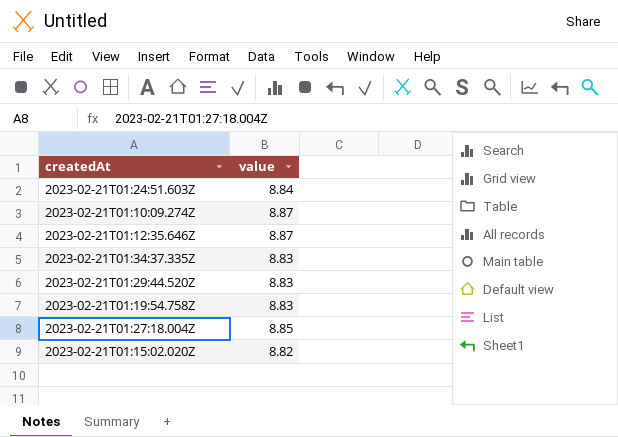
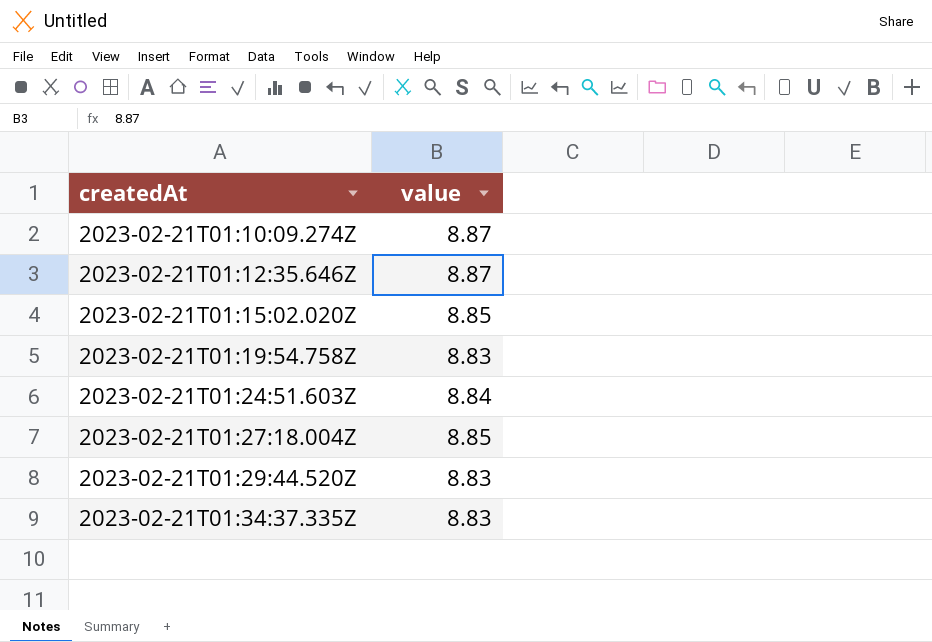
row order: none -> createdAt ascending
2023-02-21T01:15:02.020Z | value: 8.82 -> 8.85

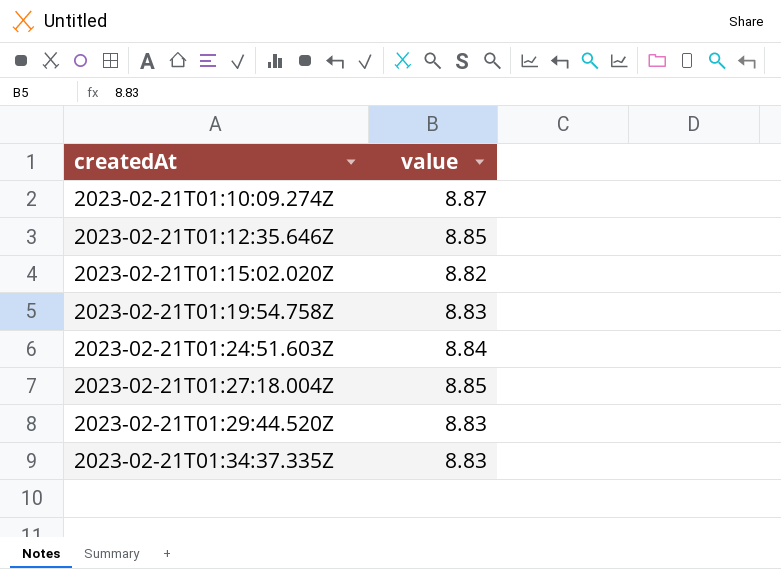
2023-02-21T01:12:35.646Z | value: 8.87 -> 8.85
2023-02-21T01:15:02.020Z | value: 8.85 -> 8.82

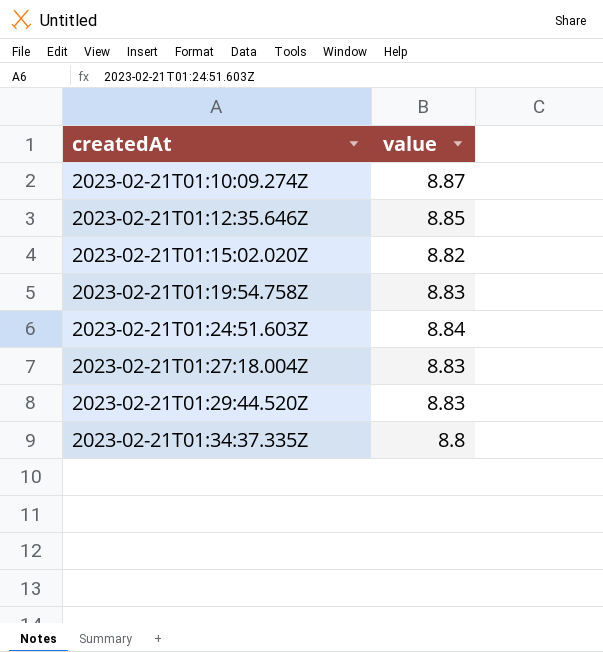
2023-02-21T01:27:18.004Z | value: 8.85 -> 8.83
2023-02-21T01:34:37.335Z | value: 8.83 -> 8.8

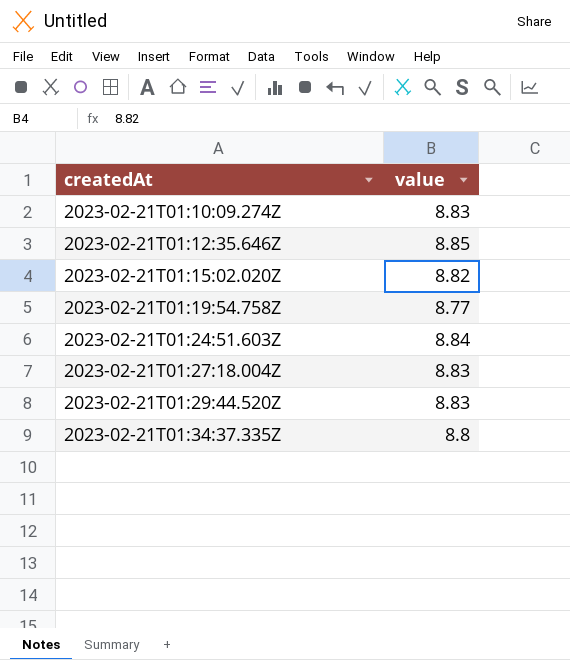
2023-02-21T01:10:09.274Z | value: 8.87 -> 8.83
2023-02-21T01:19:54.758Z | value: 8.83 -> 8.77

